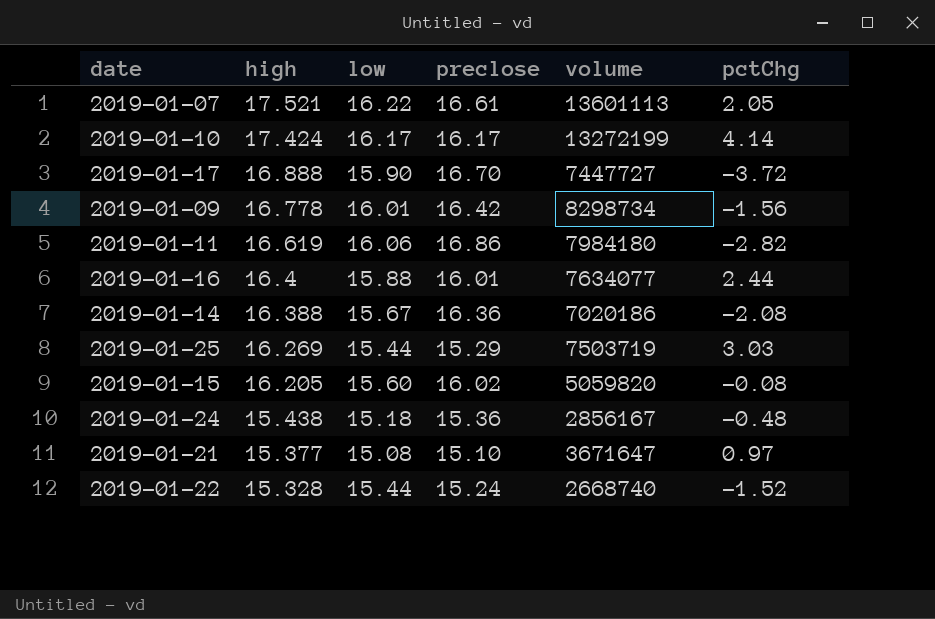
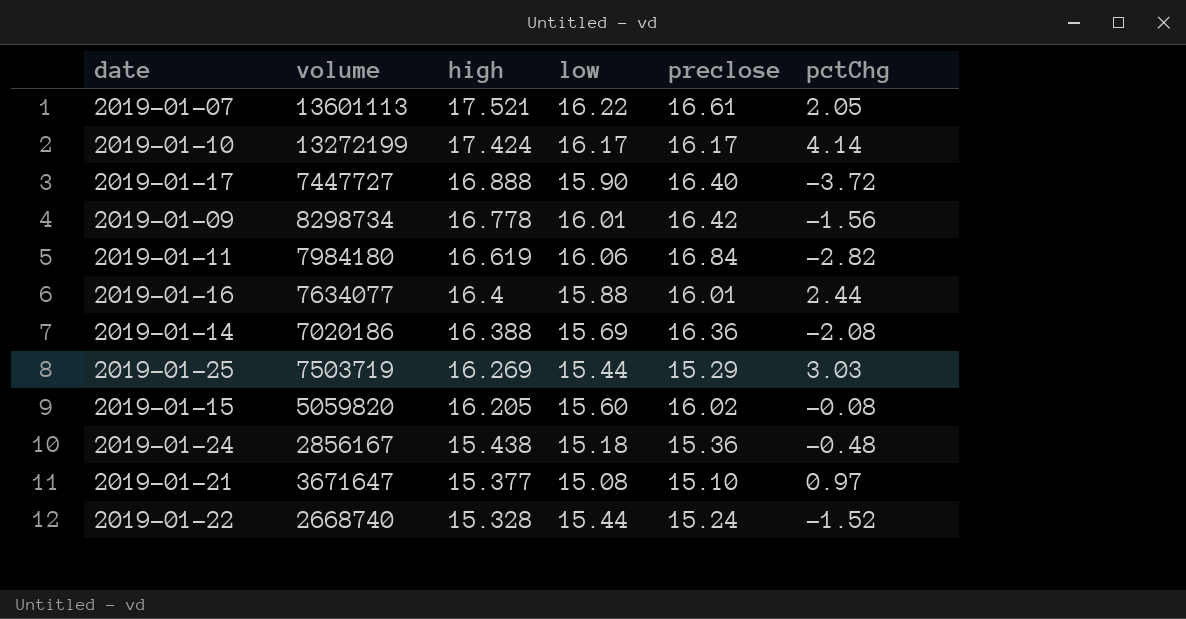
column volume | position: 5 -> 2
2019-01-17 | preclose: 16.70 -> 16.40
2019-01-11 | preclose: 16.86 -> 16.84
2019-01-14 | low: 15.67 -> 15.69

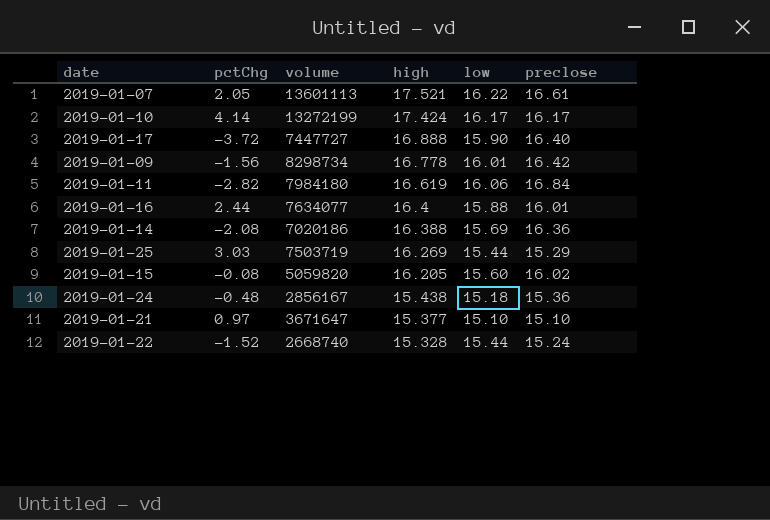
column pctChg | position: 6 -> 2
2019-01-21 | low: 15.08 -> 15.10

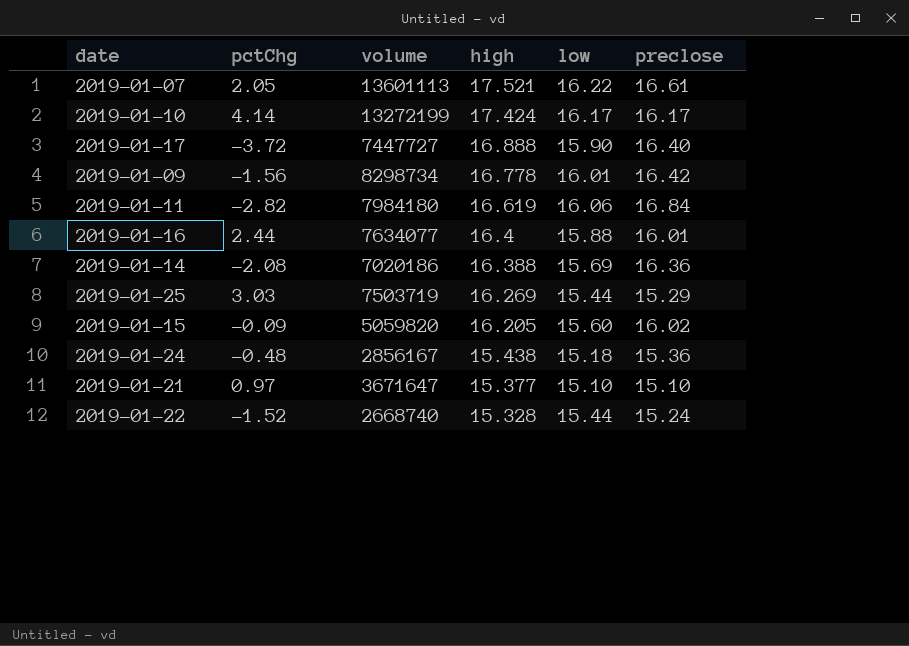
2019-01-15 | pctChg: -0.08 -> -0.09

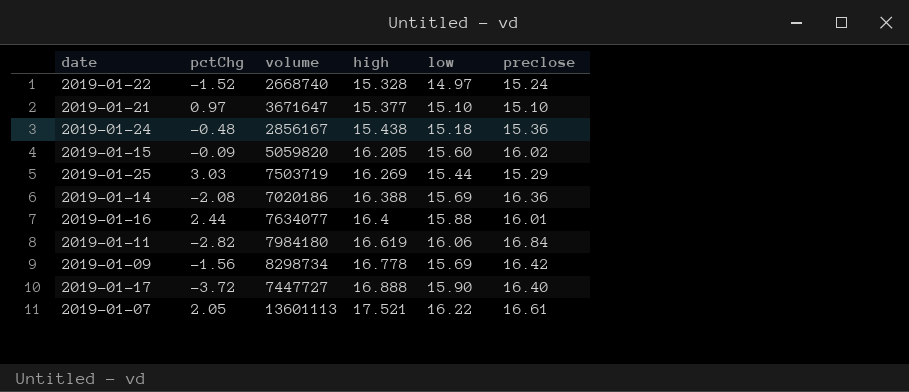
row order: high descending -> high ascending
row 2019-01-10: 4.14 | 13272199 | 17.424 | 16.17 | 16.17 -> none
2019-01-22 | low: 15.44 -> 14.97
2019-01-09 | low: 16.01 -> 15.69

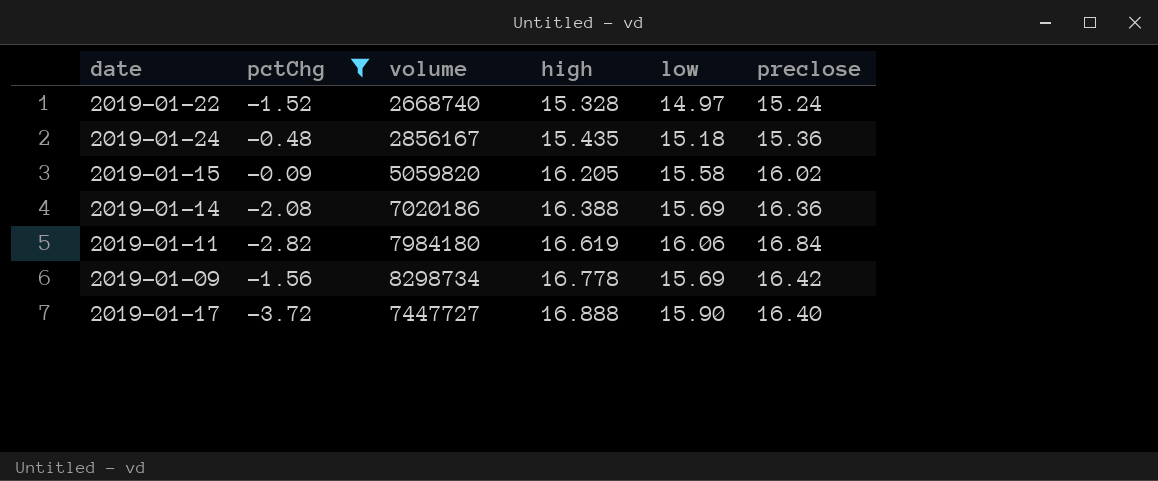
filter: none -> pctChg <= -0.09
2019-01-24 | high: 15.438 -> 15.435
2019-01-15 | low: 15.60 -> 15.58

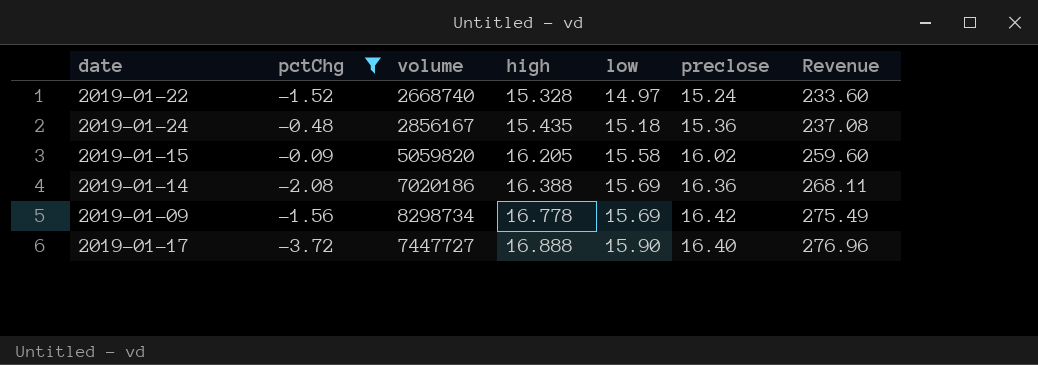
column Revenue | formula: none -> [high] * [preclose]
row 2019-01-11: -2.82 | 7984180 | 16.619 | 16.06 | 16.84 -> none

